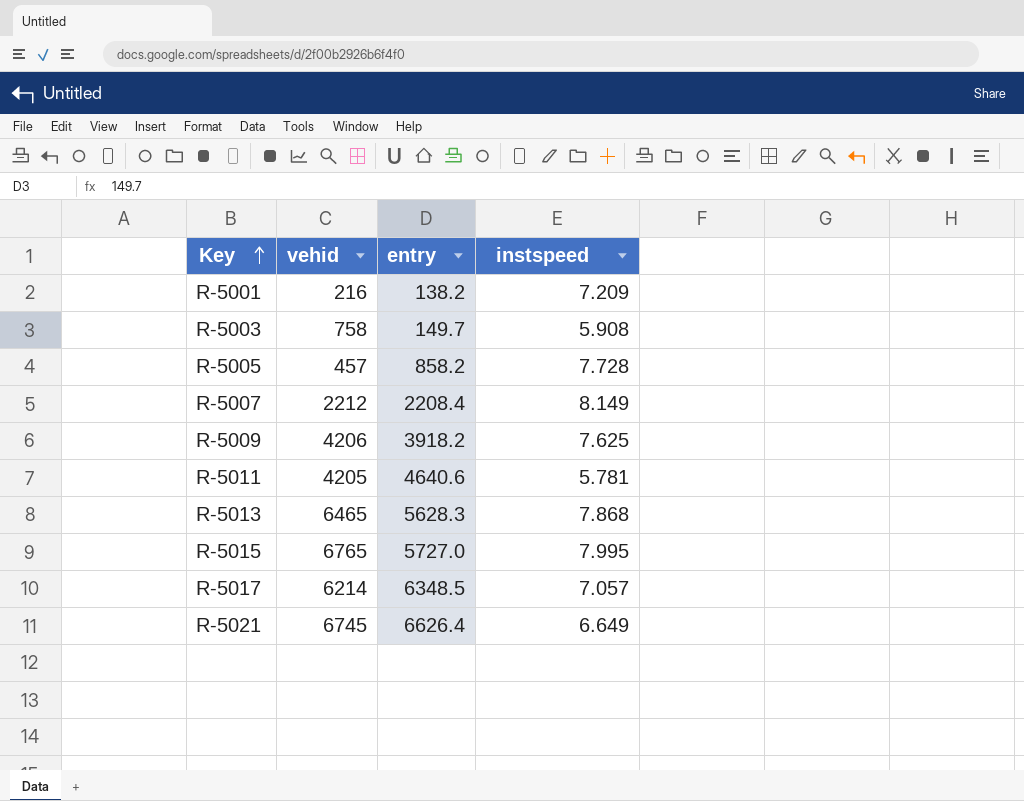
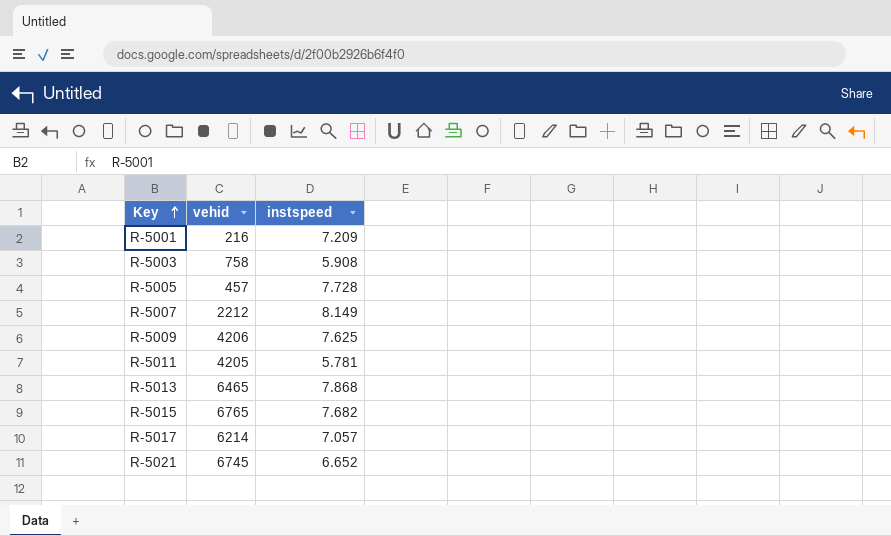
column entry | position: 3 -> none
R-5015 | instspeed: 7.995 -> 7.682
R-5021 | instspeed: 6.649 -> 6.652

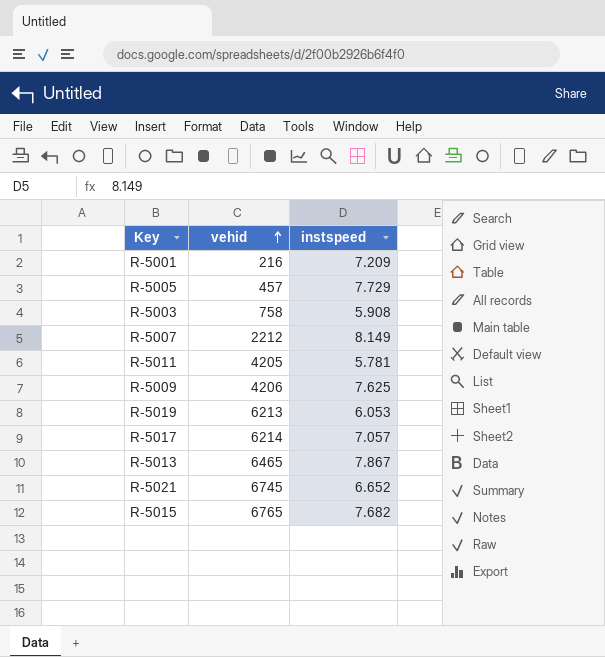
row order: Key ascending -> vehid ascending
R-5005 | instspeed: 7.728 -> 7.729
row R-5019: none -> 6213 | 6.053
R-5013 | instspeed: 7.868 -> 7.867

